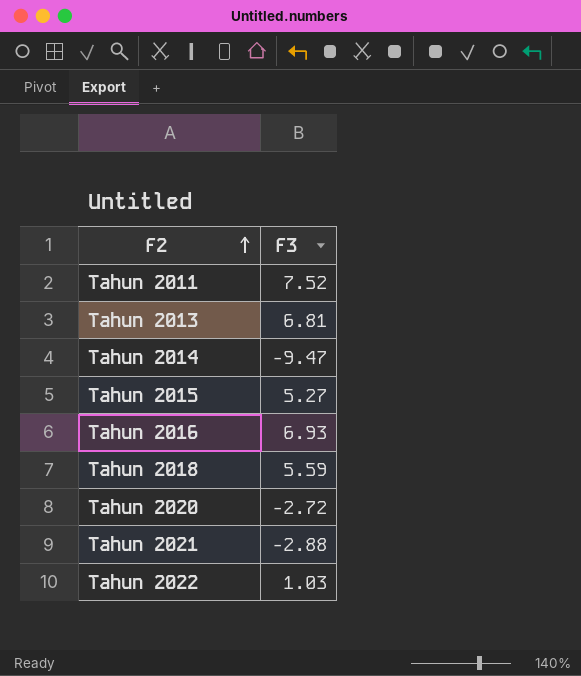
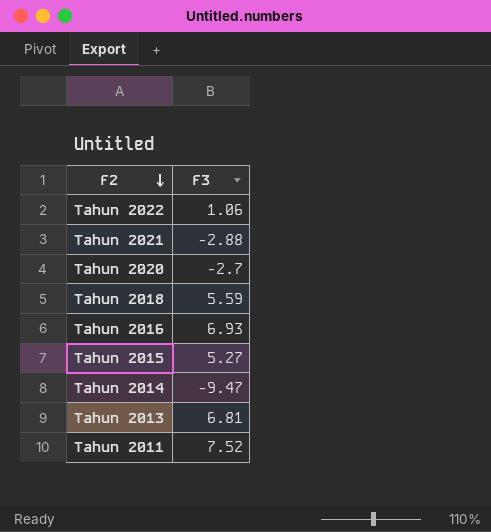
row order: F2 ascending -> F2 descending
Tahun 2022 | F3: 1.03 -> 1.06
Tahun 2020 | F3: -2.72 -> -2.7

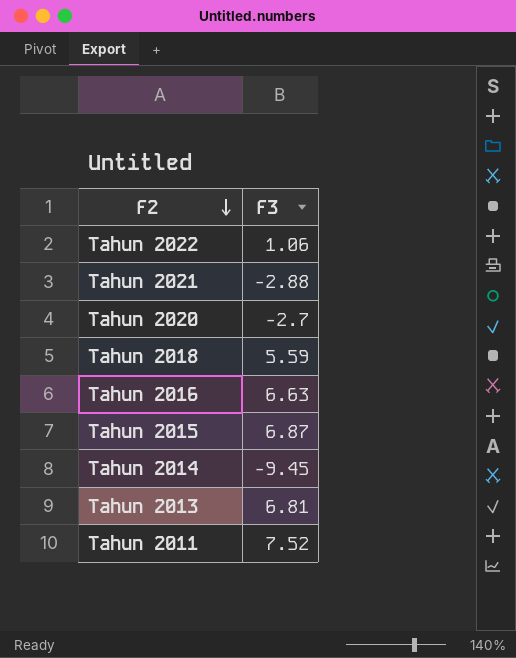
Tahun 2016 | F3: 6.93 -> 6.63
Tahun 2015 | F3: 5.27 -> 6.87
Tahun 2014 | F3: -9.47 -> -9.45

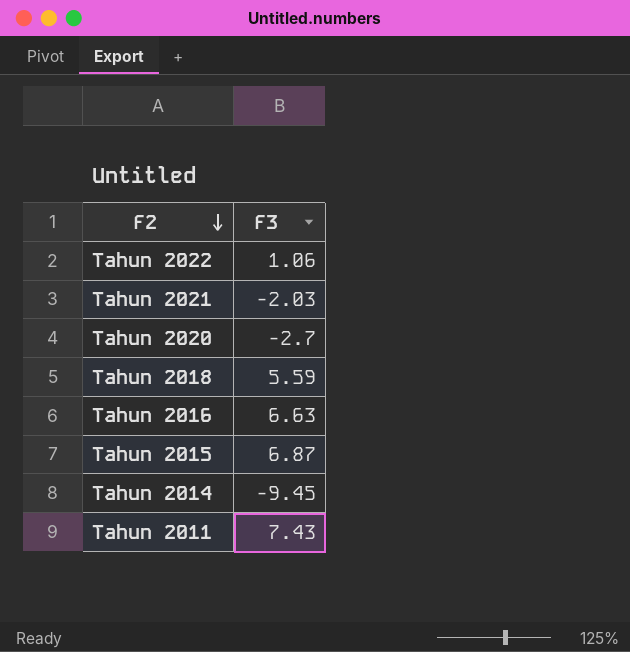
row Tahun 2013: 6.81 -> none
Tahun 2021 | F3: -2.88 -> -2.03
Tahun 2011 | F3: 7.52 -> 7.43

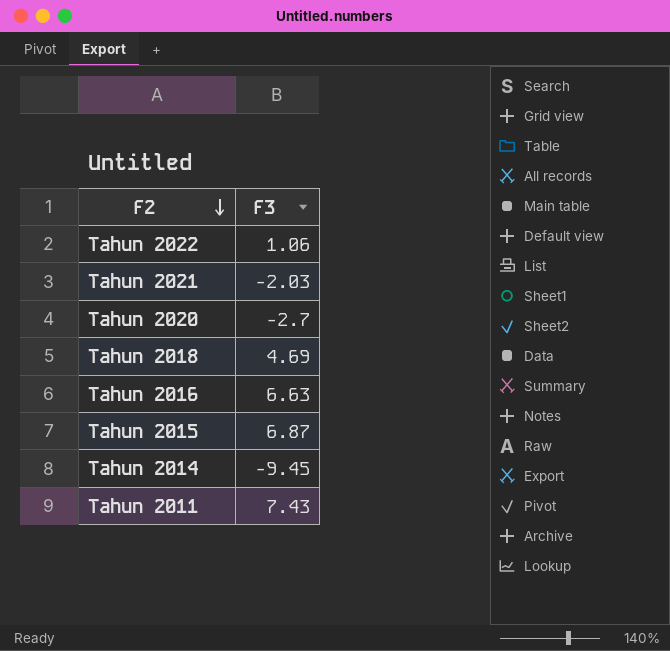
Tahun 2018 | F3: 5.59 -> 4.69

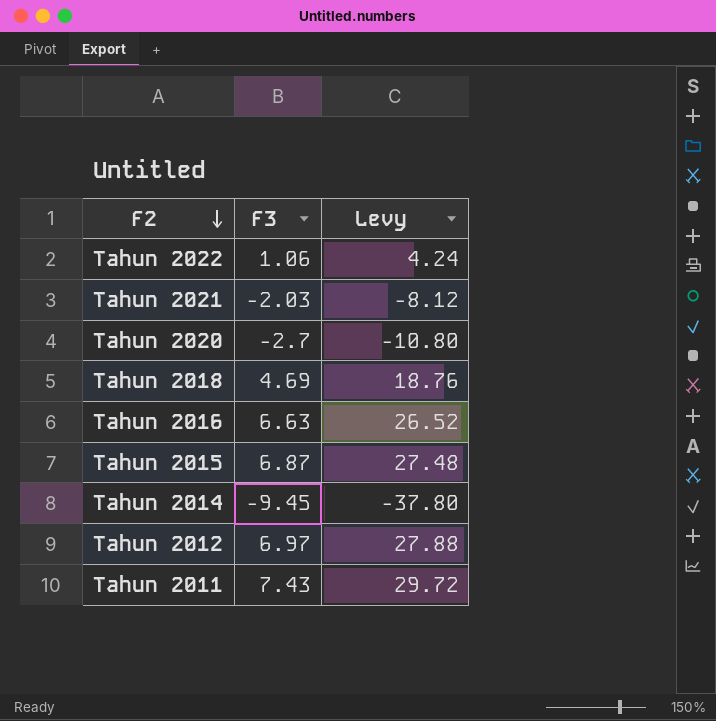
column Levy | formula: none -> [F3] * 4
row Tahun 2012: none -> 6.97 | 27.88

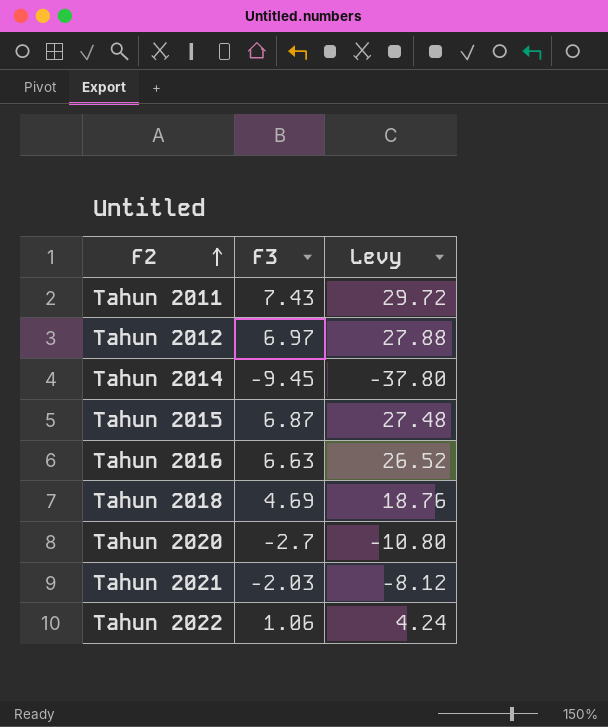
row order: F2 descending -> F2 ascending

